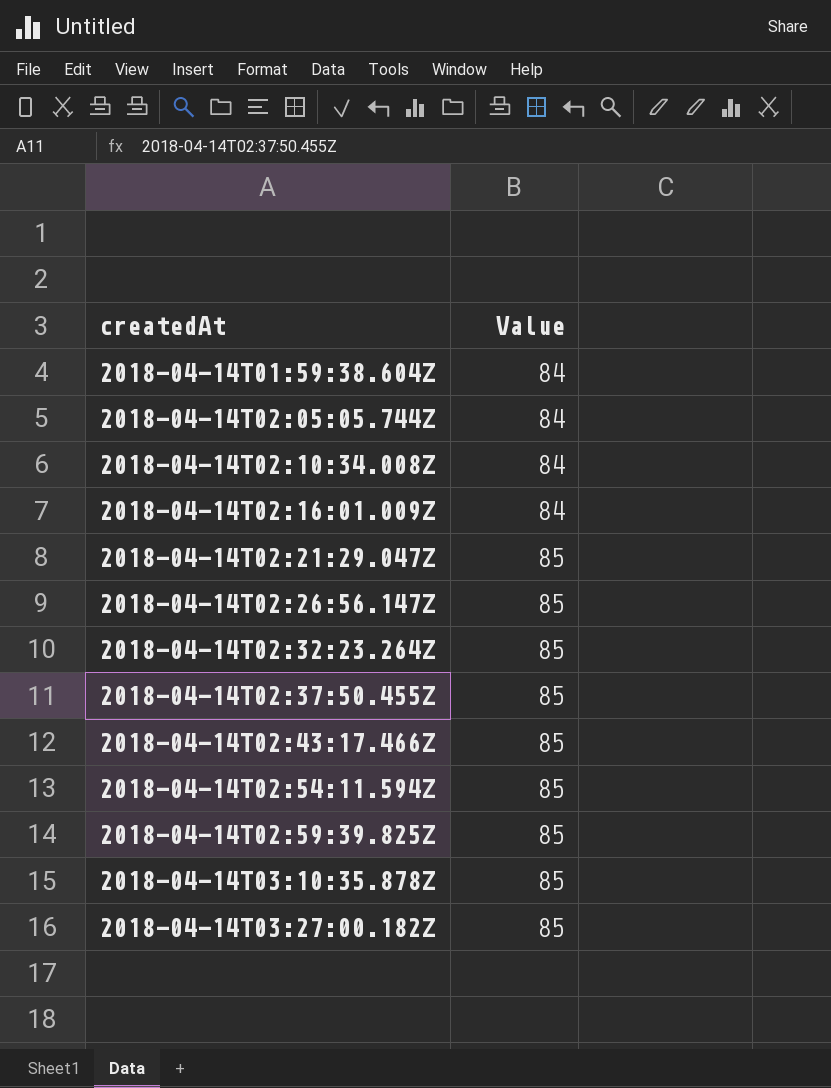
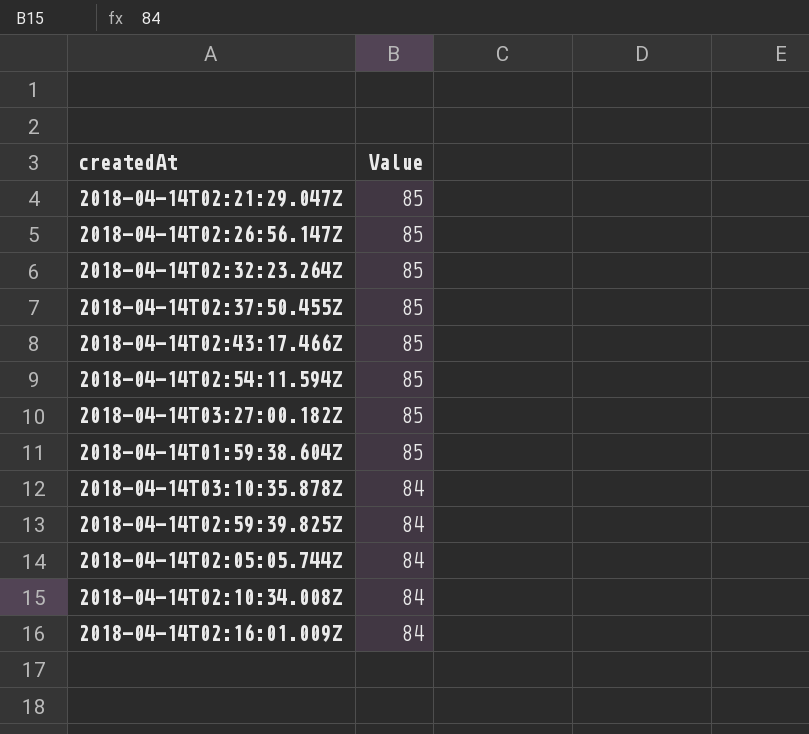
row order: createdAt ascending -> Value descending
2018-04-14T01:59:38.604Z | Value: 84 -> 85
2018-04-14T03:10:35.878Z | Value: 85 -> 84
2018-04-14T02:59:39.825Z | Value: 85 -> 84

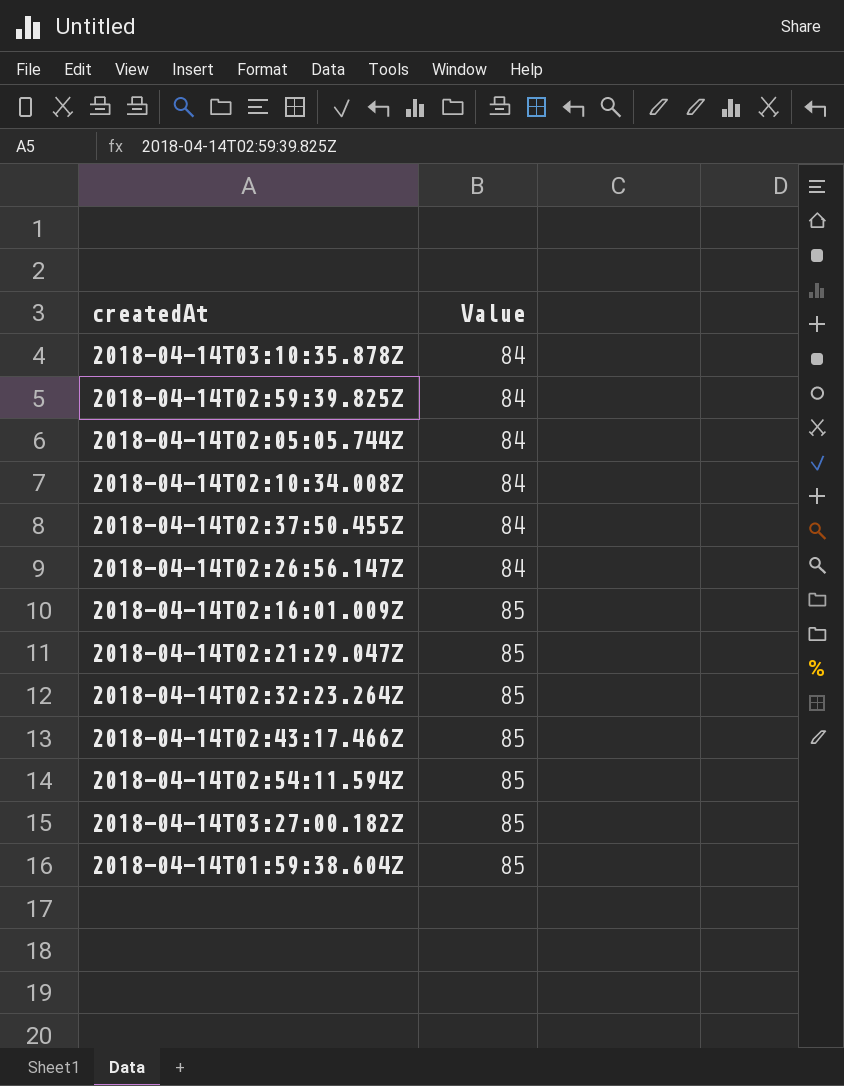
row order: Value descending -> Value ascending
2018-04-14T02:37:50.455Z | Value: 85 -> 84
2018-04-14T02:26:56.147Z | Value: 85 -> 84
2018-04-14T02:16:01.009Z | Value: 84 -> 85

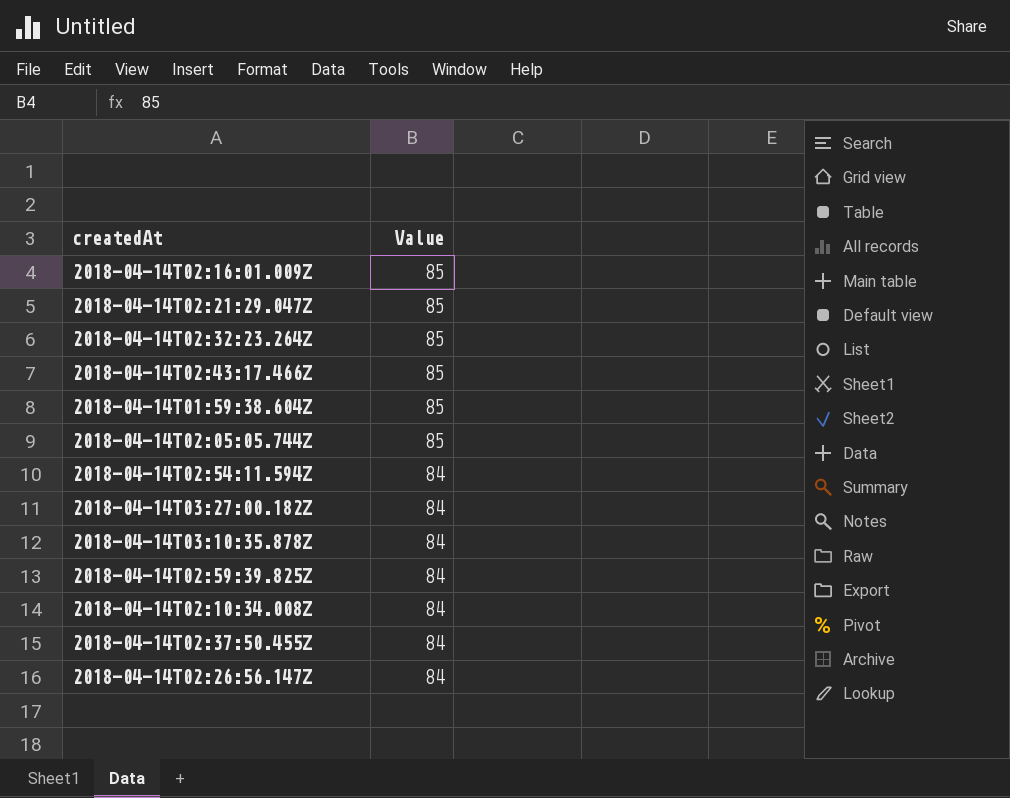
row order: Value ascending -> Value descending
2018-04-14T02:05:05.744Z | Value: 84 -> 85
2018-04-14T02:54:11.594Z | Value: 85 -> 84
2018-04-14T03:27:00.182Z | Value: 85 -> 84

